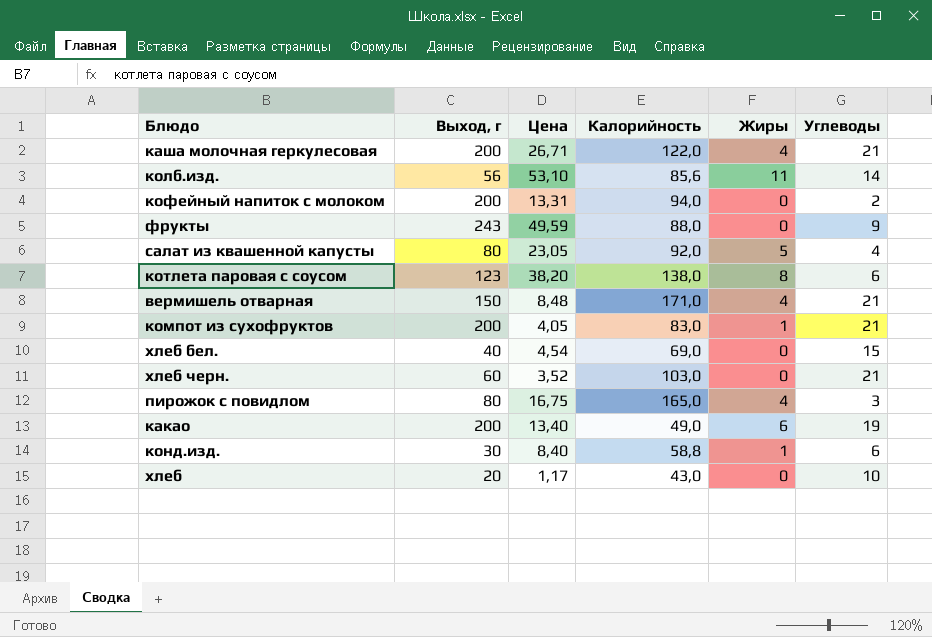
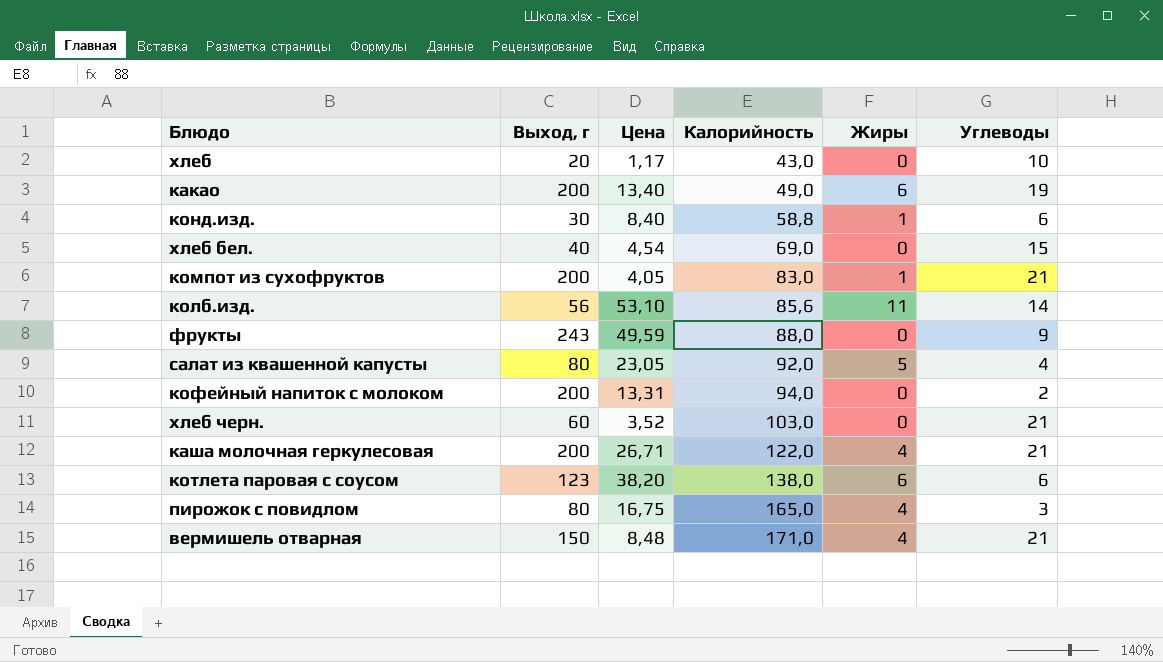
row order: none -> Калорийность ascending
котлета паровая с соусом | Жиры: 8 -> 6

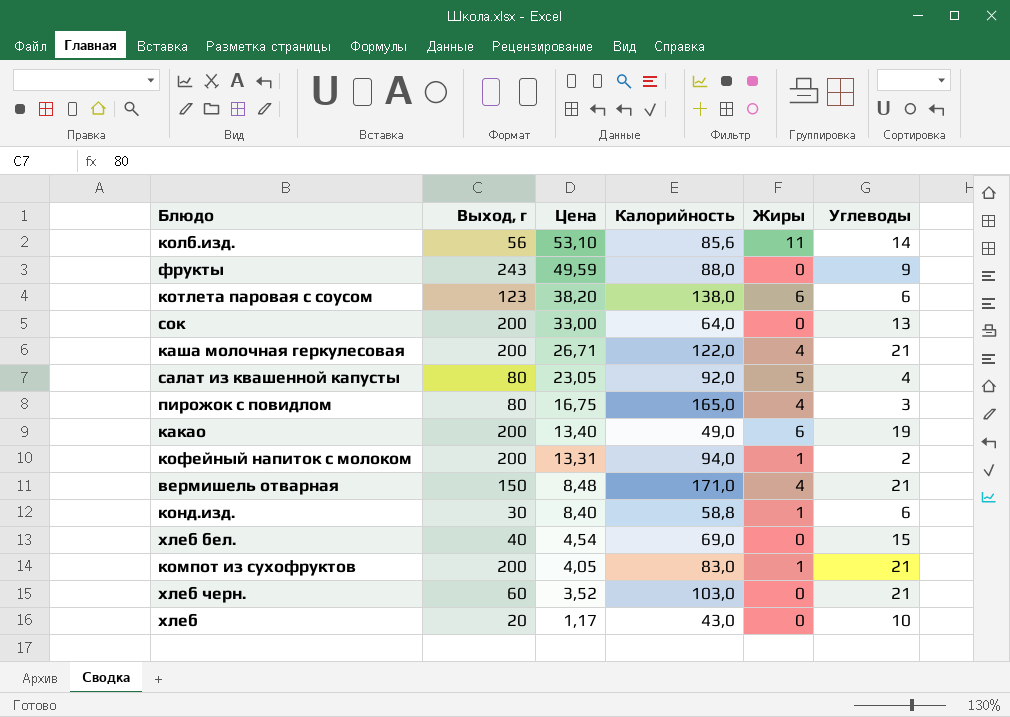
row order: Калорийность ascending -> Цена descending
row сок: none -> 200 | 33,00 | 64,0 | 0 | 13
кофейный напиток с молоком | Жиры: 0 -> 1

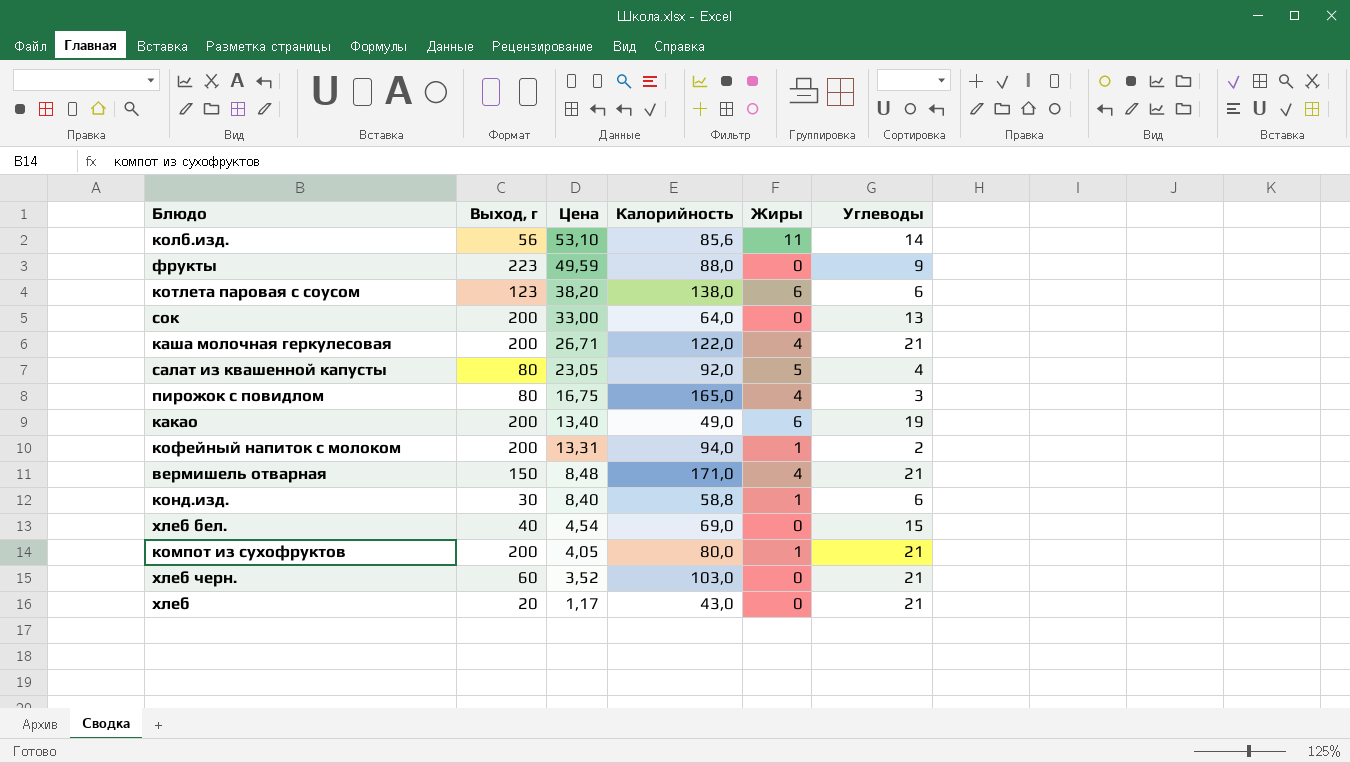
фрукты | Выход, г: 243 -> 223
компот из сухофруктов | Калорийность: 83,0 -> 80,0
хлеб | Углеводы: 10 -> 21

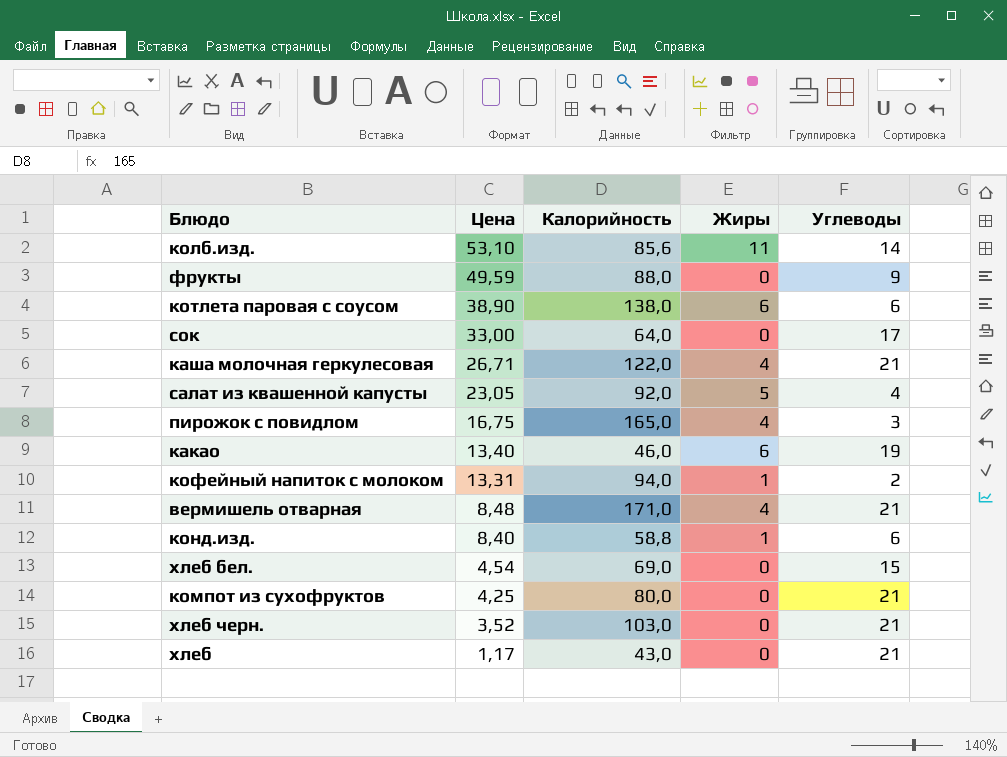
column Выход, г | position: 2 -> none
котлета паровая с соусом | Цена: 38,20 -> 38,90
сок | Углеводы: 13 -> 17
какао | Калорийность: 49,0 -> 46,0
компот из сухофруктов | Цена: 4,05 -> 4,25
компот из сухофруктов | Жиры: 1 -> 0

